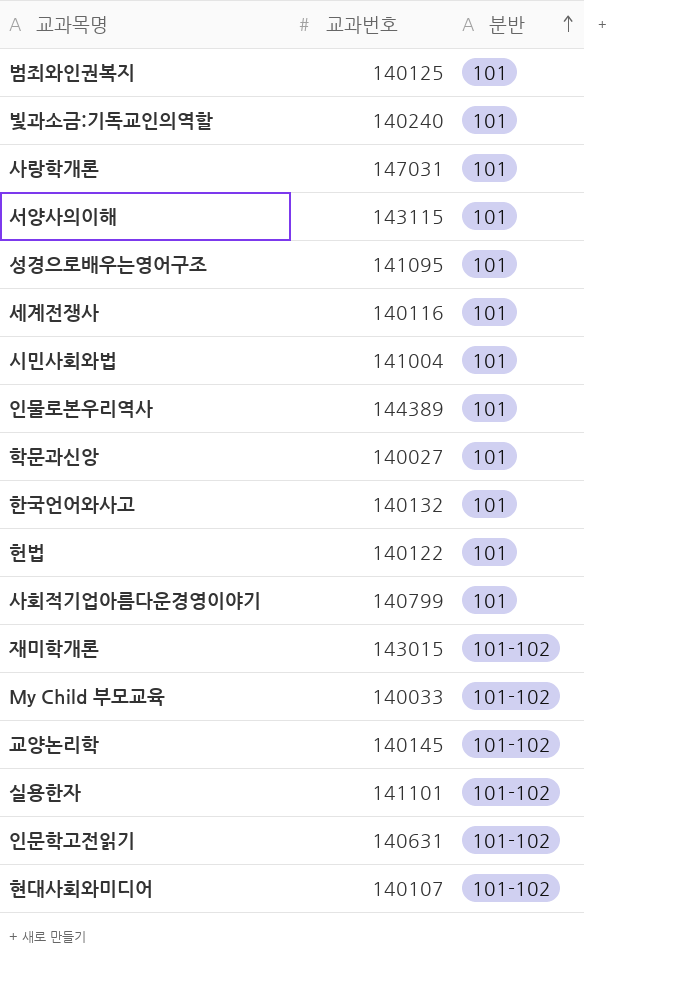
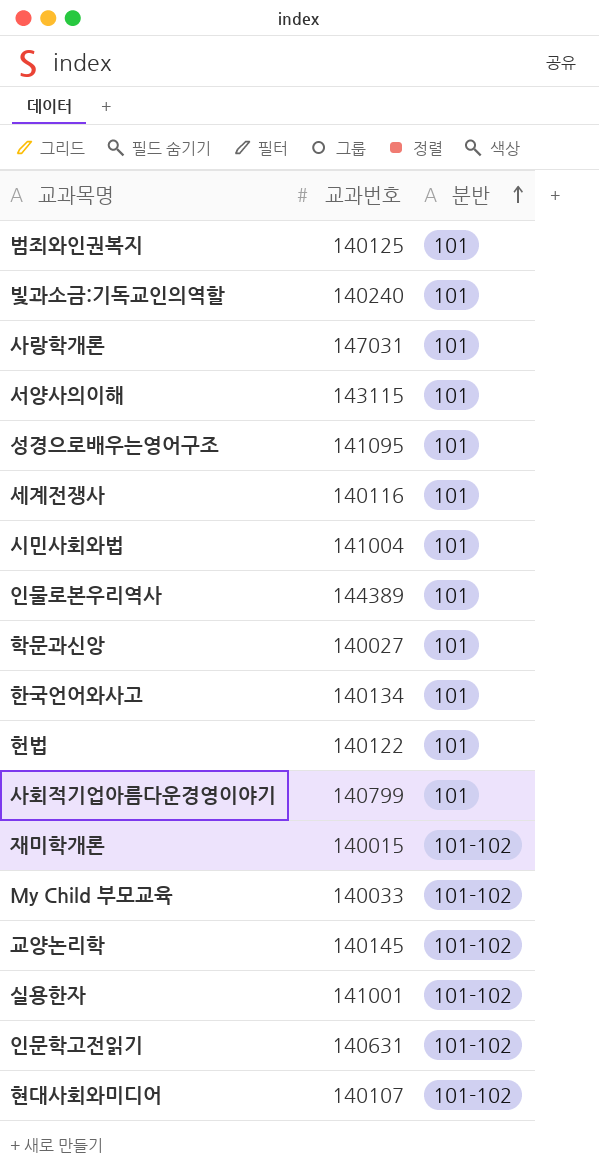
한국언어와사고 | 교과번호: 140132 -> 140134
재미학개론 | 교과번호: 143015 -> 140015
실용한자 | 교과번호: 141101 -> 141001

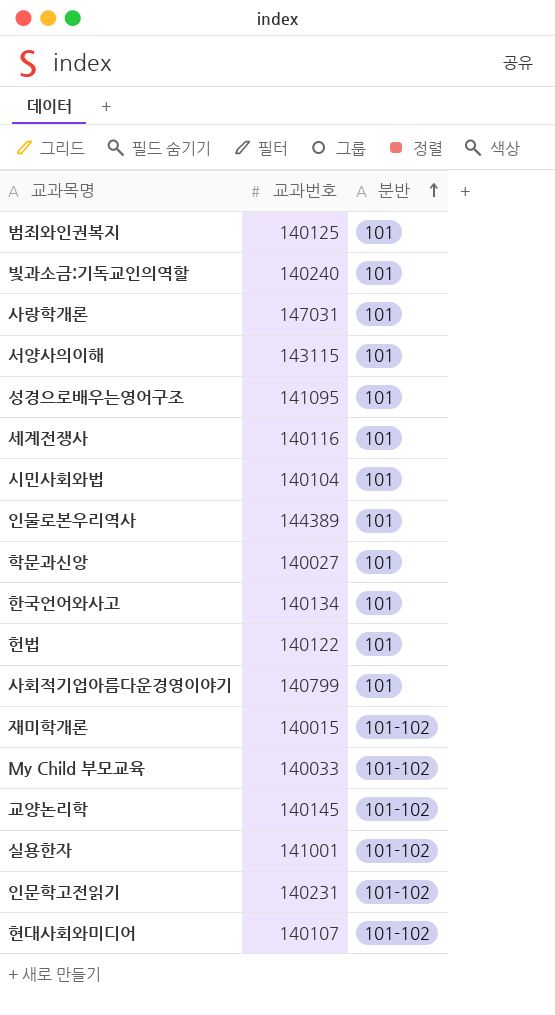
시민사회와법 | 교과번호: 141004 -> 140104
인문학고전읽기 | 교과번호: 140631 -> 140231

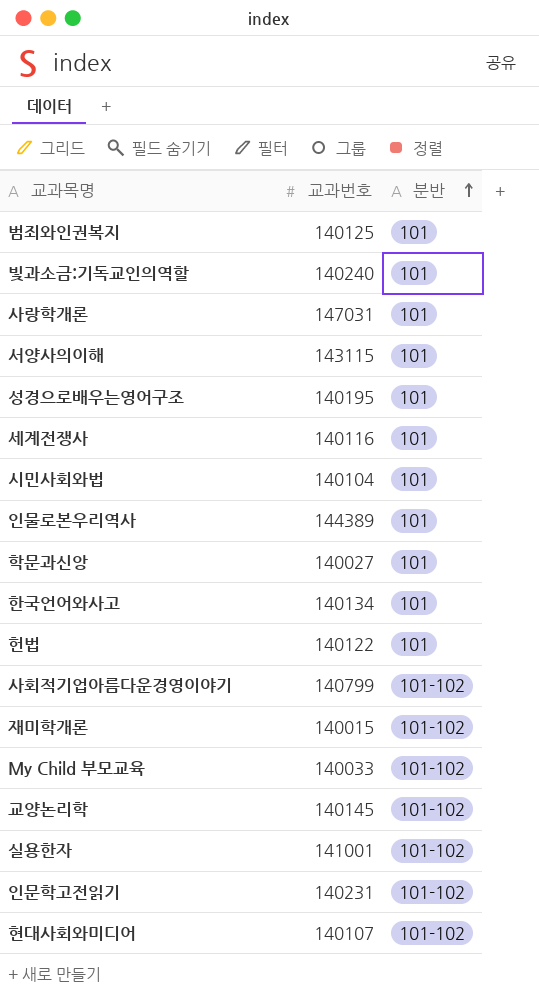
성경으로배우는영어구조 | 교과번호: 141095 -> 140195
사회적기업아름다운경영이야기 | 분반: 101 -> 101-102

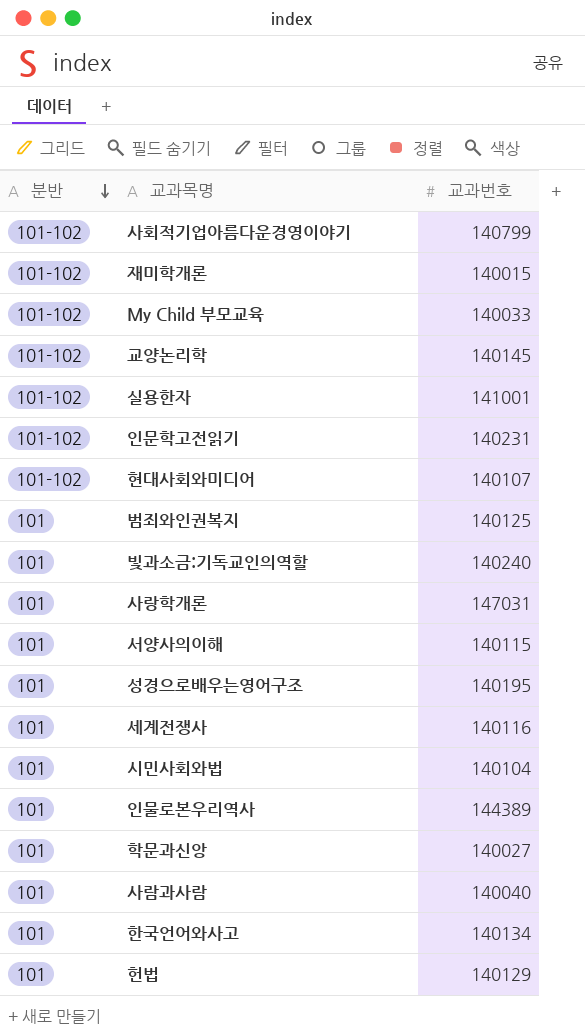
row order: 분반 ascending -> 분반 descending
column 분반 | position: 3 -> 1
서양사의이해 | 교과번호: 143115 -> 140115
row 사람과사람: none -> 101 | 140040
헌법 | 교과번호: 140122 -> 140129

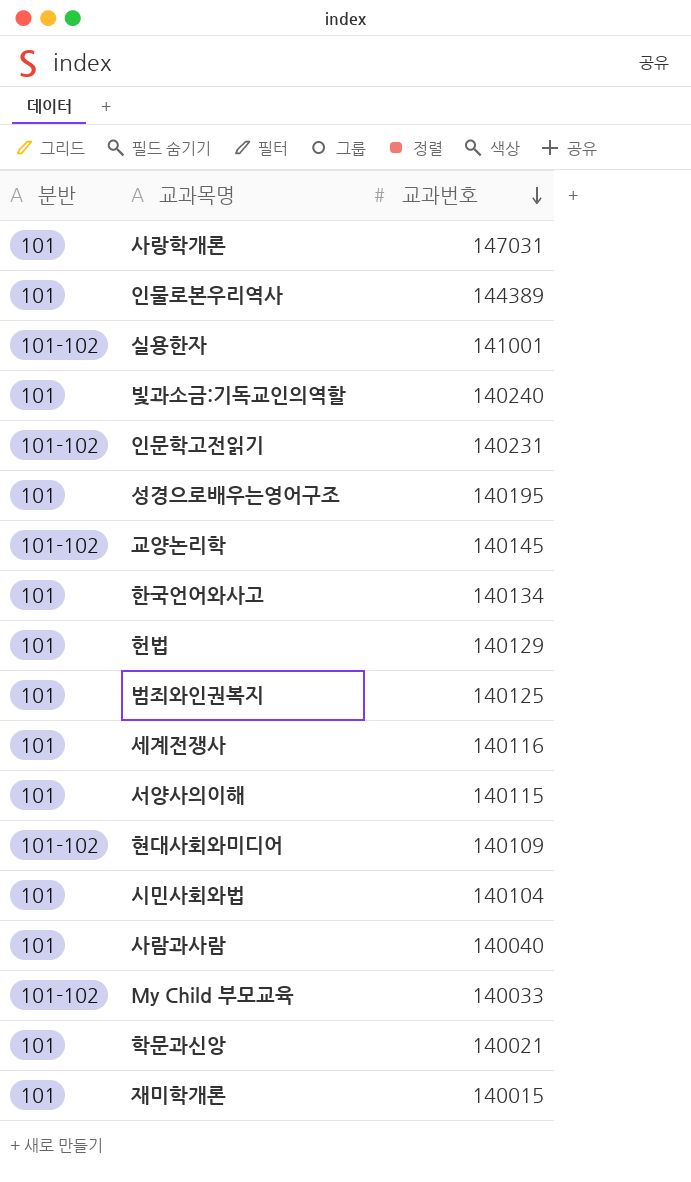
row order: 분반 descending -> 교과번호 descending
row 사회적기업아름다운경영이야기: 101-102 | 140799 -> none
현대사회와미디어 | 교과번호: 140107 -> 140109
학문과신앙 | 교과번호: 140027 -> 140021
재미학개론 | 분반: 101-102 -> 101

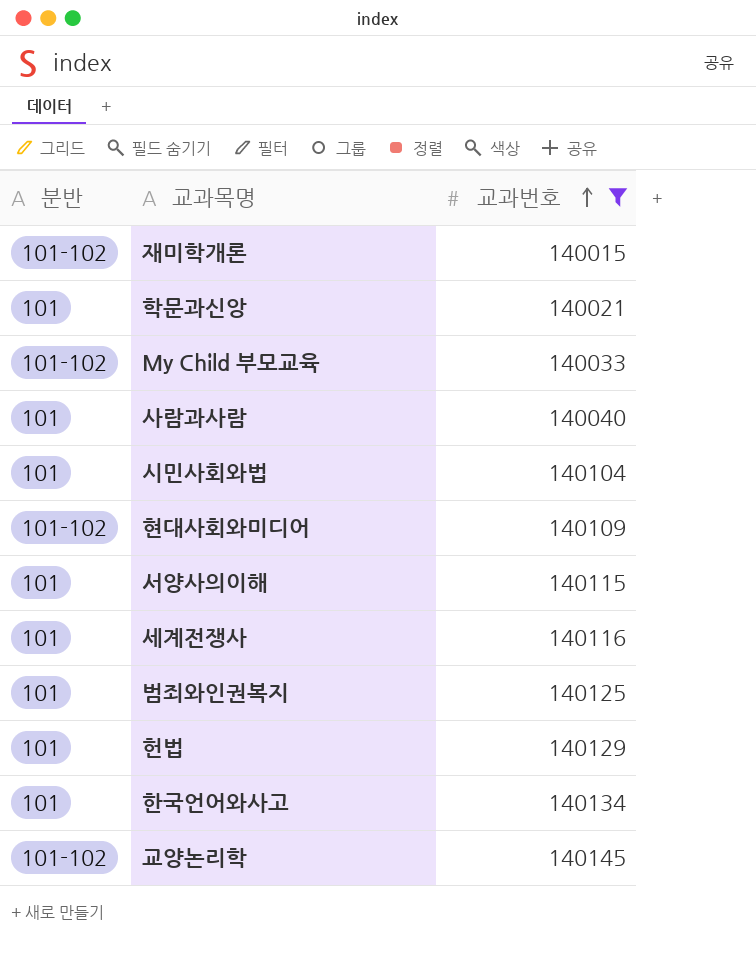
filter: none -> 교과번호 <= 140145
row order: 교과번호 descending -> 교과번호 ascending
재미학개론 | 분반: 101 -> 101-102

